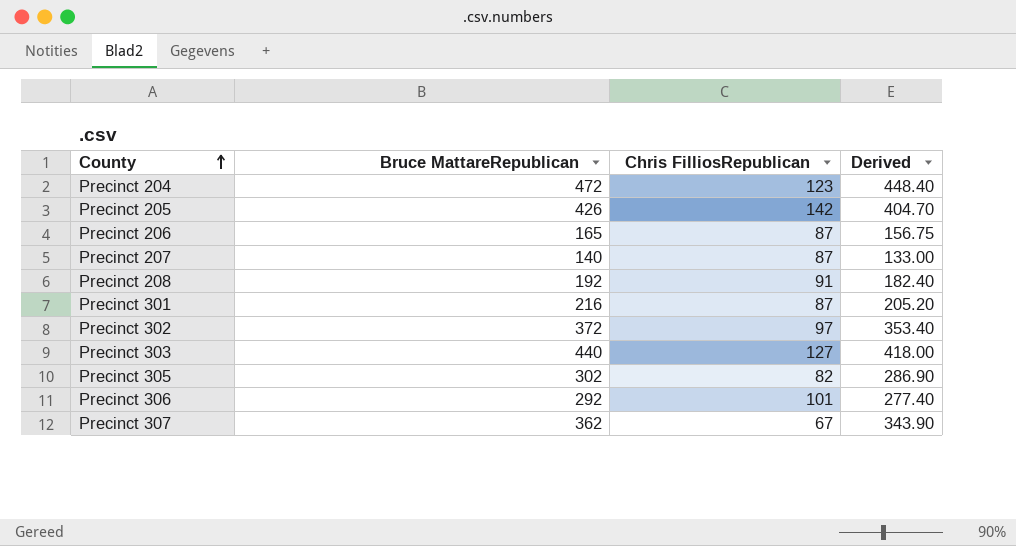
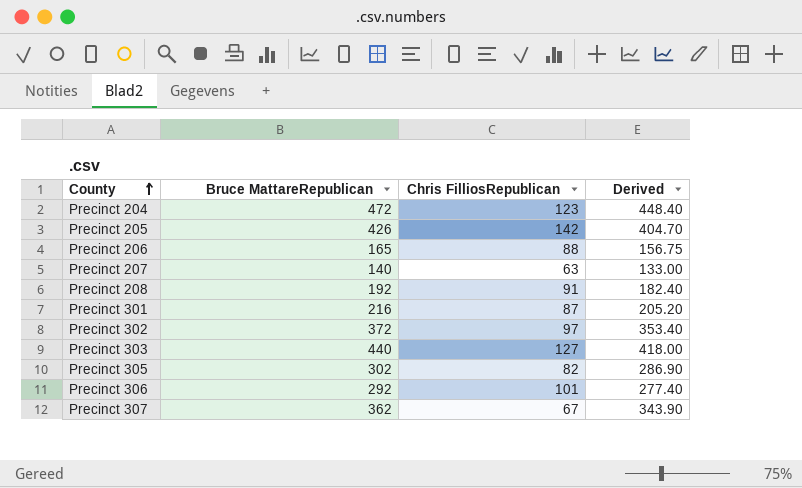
Precinct 206 | Chris FilliosRepublican: 87 -> 88
Precinct 207 | Chris FilliosRepublican: 87 -> 63

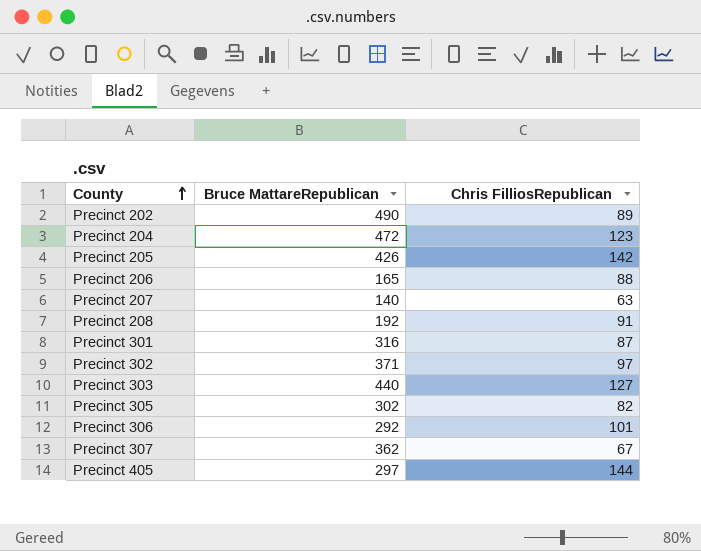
column Derived | formula: [Bruce MattareRepublican] * 0.95 -> none
row Precinct 202: none -> 490 | 89
Precinct 301 | Bruce MattareRepublican: 216 -> 316
Precinct 302 | Bruce MattareRepublican: 372 -> 371
row Precinct 405: none -> 297 | 144

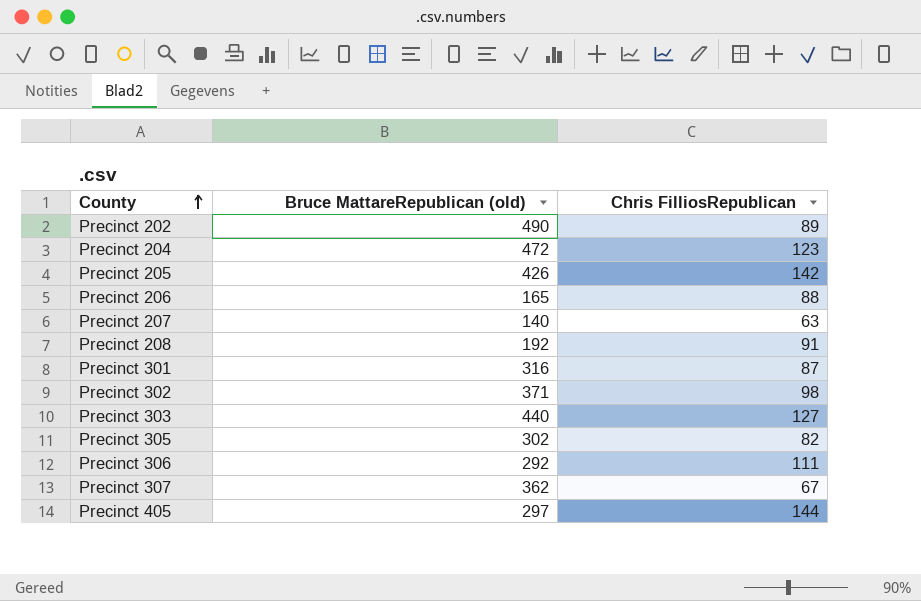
column name: Bruce MattareRepublican -> Bruce MattareRepublican (old)
Precinct 302 | Chris FilliosRepublican: 97 -> 98
Precinct 306 | Chris FilliosRepublican: 101 -> 111

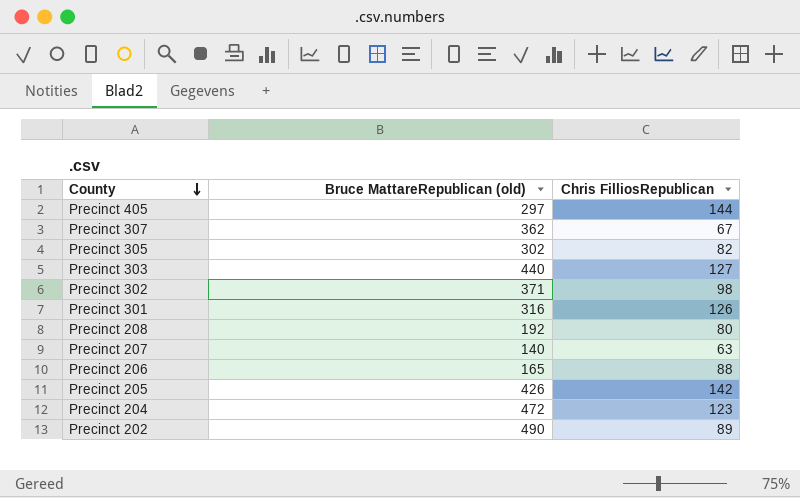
row order: County ascending -> County descending
row Precinct 306: 292 | 111 -> none
Precinct 301 | Chris FilliosRepublican: 87 -> 126
Precinct 208 | Chris FilliosRepublican: 91 -> 80

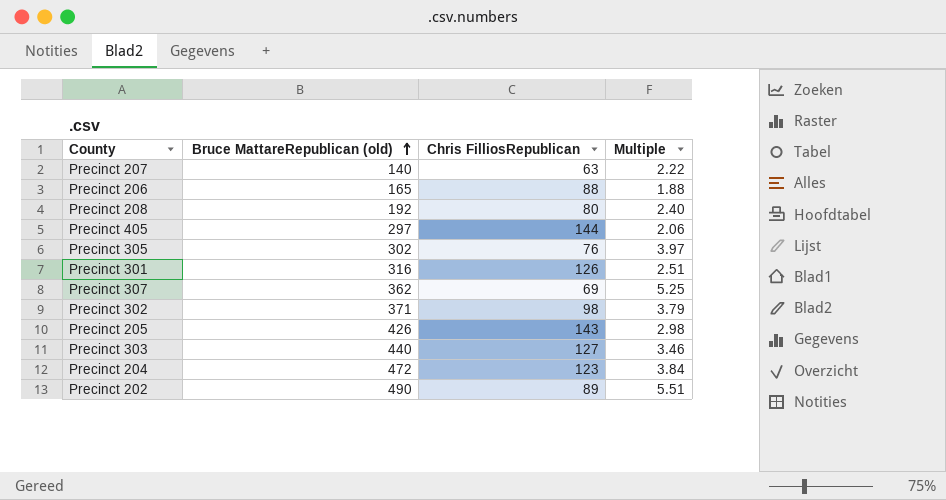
row order: County descending -> Bruce MattareRepublican (old) ascending
column Multiple | formula: none -> [Bruce MattareRepublican (old)] / [Chris FilliosRepublican]
Precinct 305 | Chris FilliosRepublican: 82 -> 76
Precinct 307 | Chris FilliosRepublican: 67 -> 69
Precinct 205 | Chris FilliosRepublican: 142 -> 143

